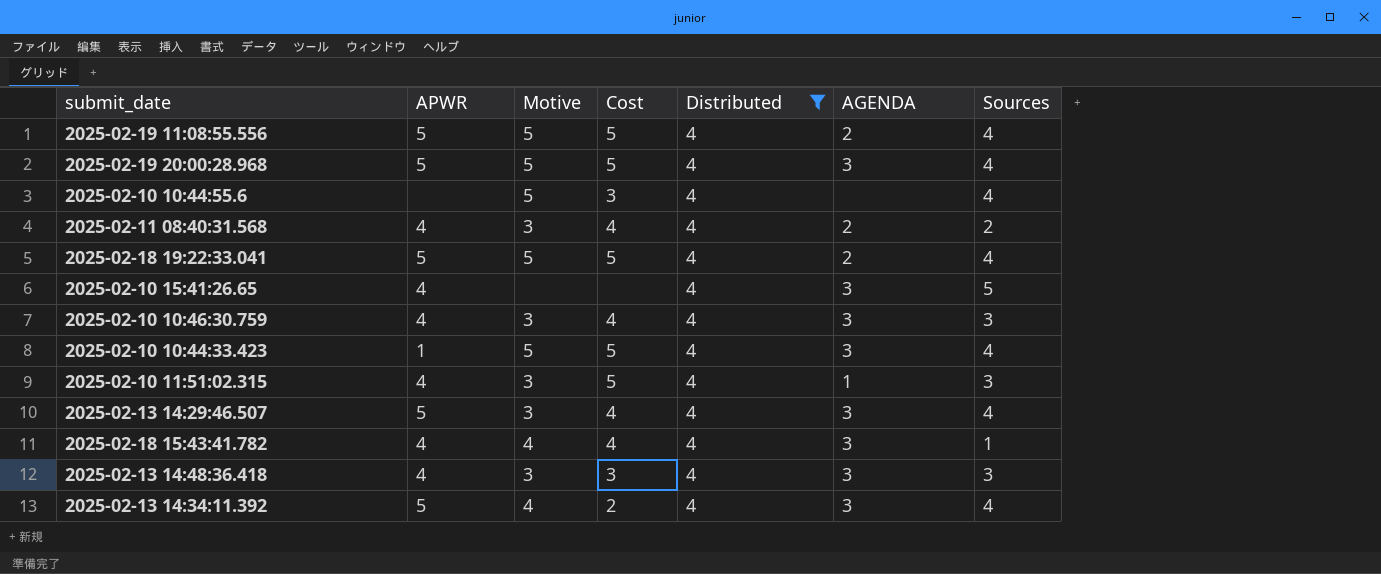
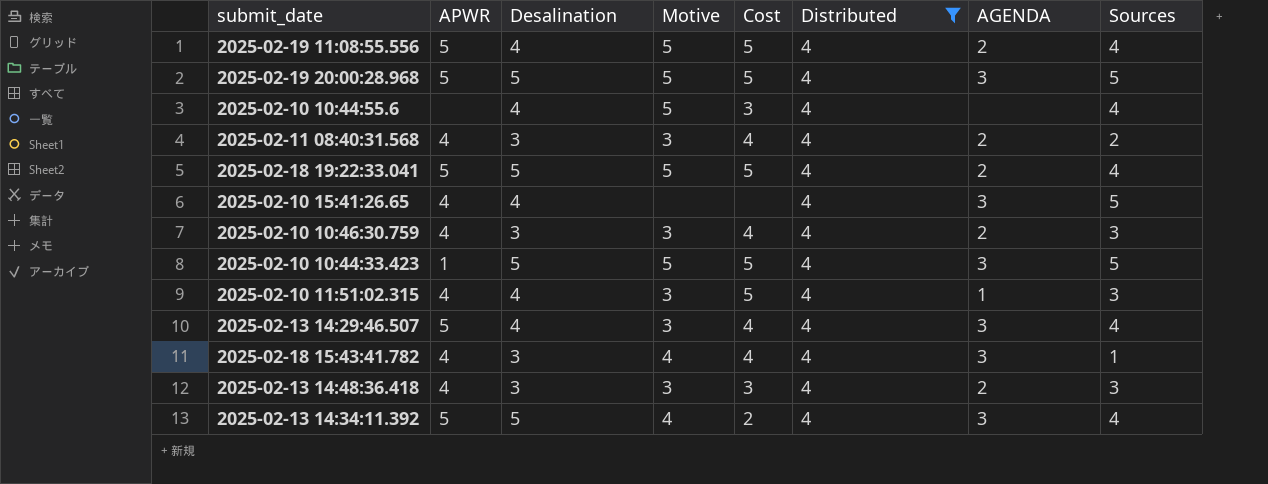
column Desalination | position: none -> 3
2025-02-19 20:00:28.968 | Sources: 4 -> 5
2025-02-10 10:46:30.759 | AGENDA: 3 -> 2
2025-02-10 10:44:33.423 | Sources: 4 -> 5
2025-02-13 14:48:36.418 | AGENDA: 3 -> 2

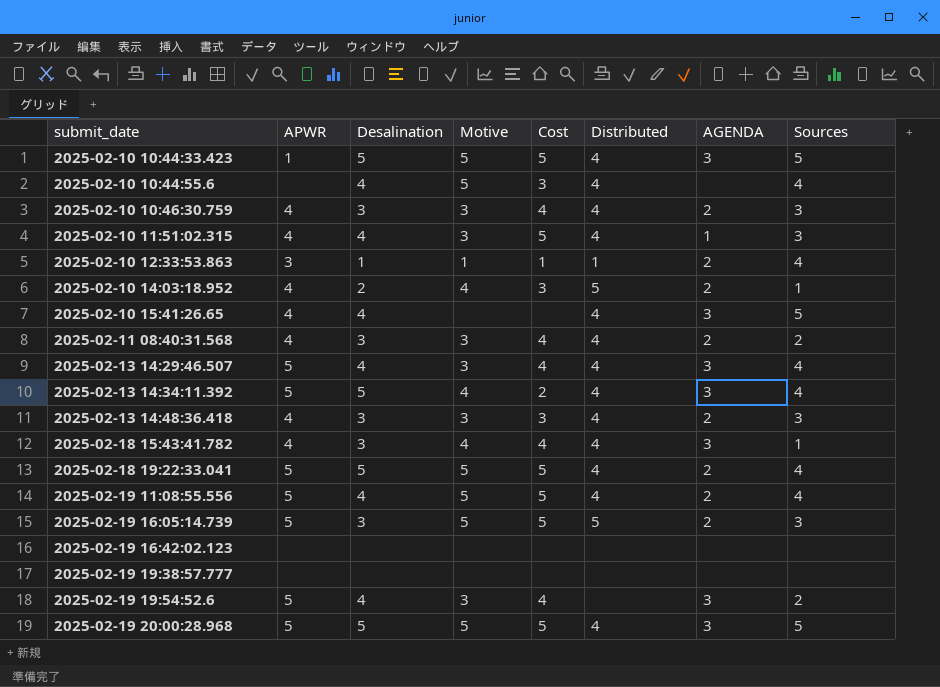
filter: Distributed = 4 -> none
row order: none -> submit_date ascending

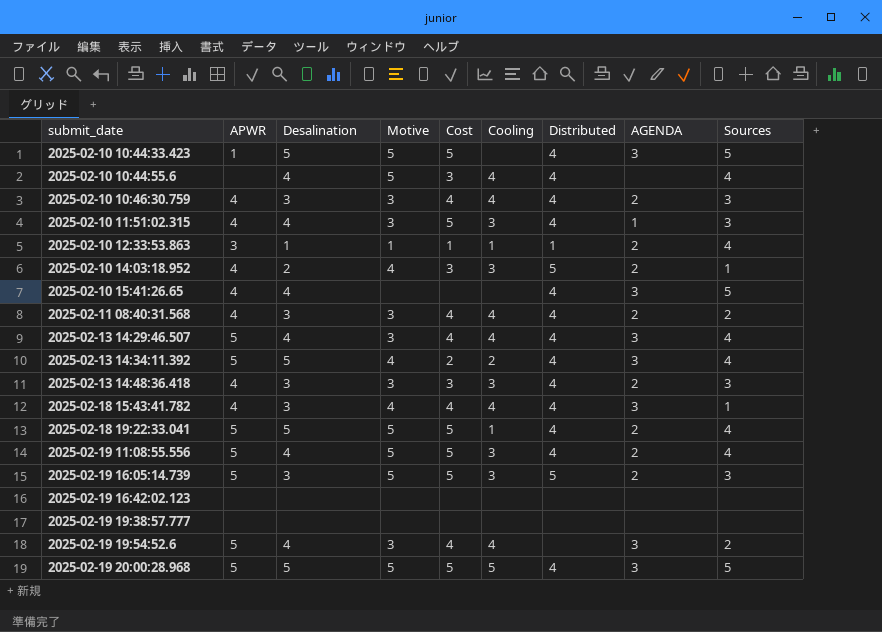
column Cooling | position: none -> 6

